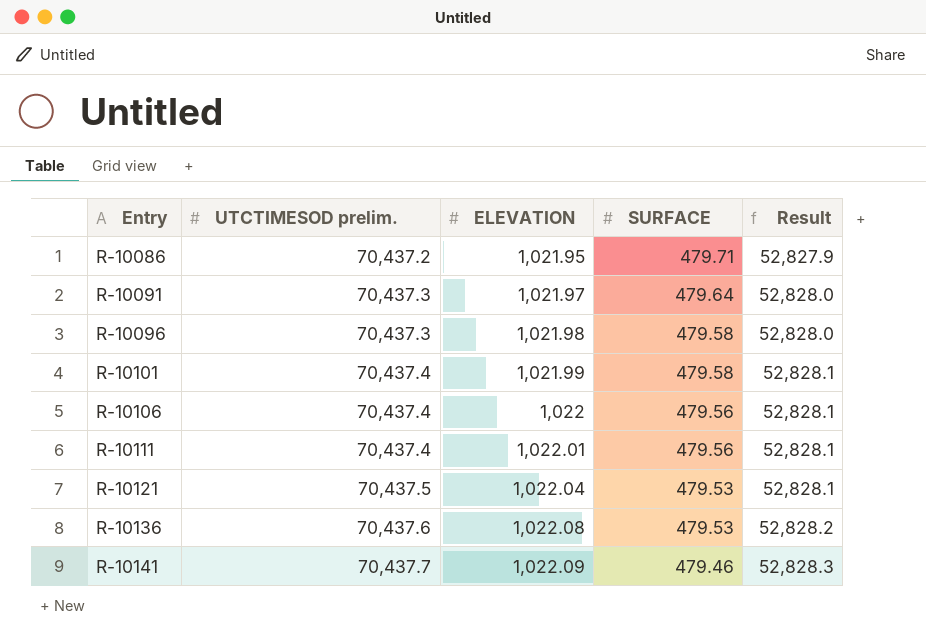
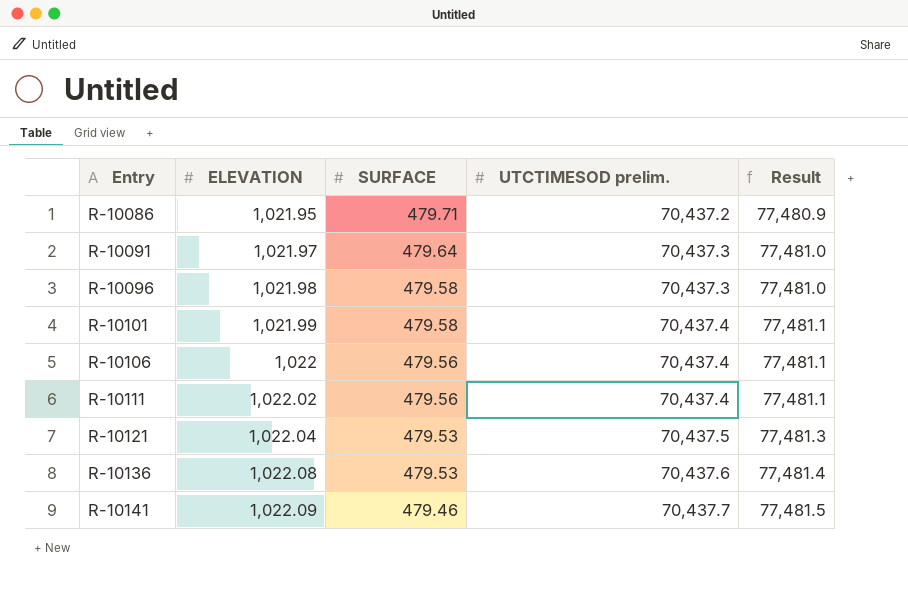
column UTCTIMESOD prelim. | position: 2 -> 4
column Result | formula: [UTCTIMESOD prelim.] * 0.75 -> [UTCTIMESOD prelim.] * 1.1
R-10111 | ELEVATION: 1,022.01 -> 1,022.02

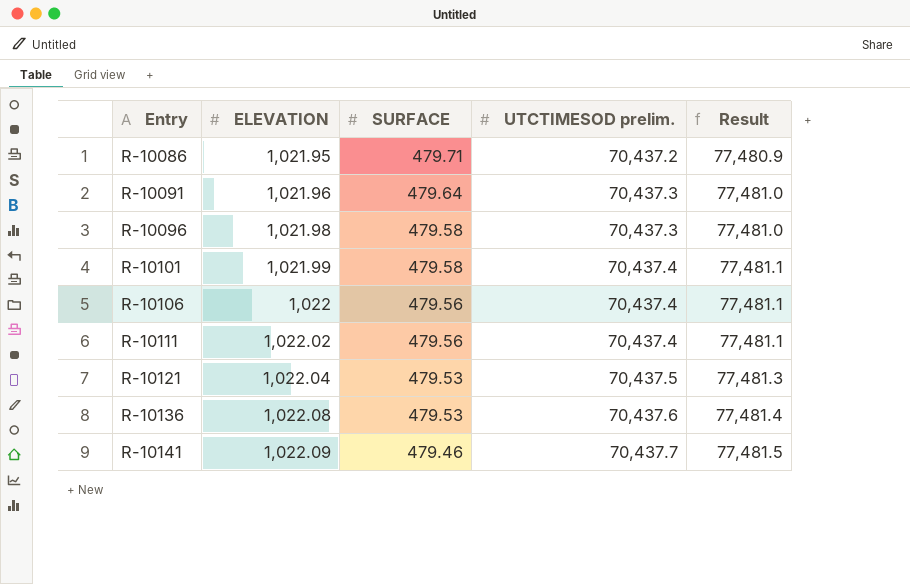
R-10091 | ELEVATION: 1,021.97 -> 1,021.96

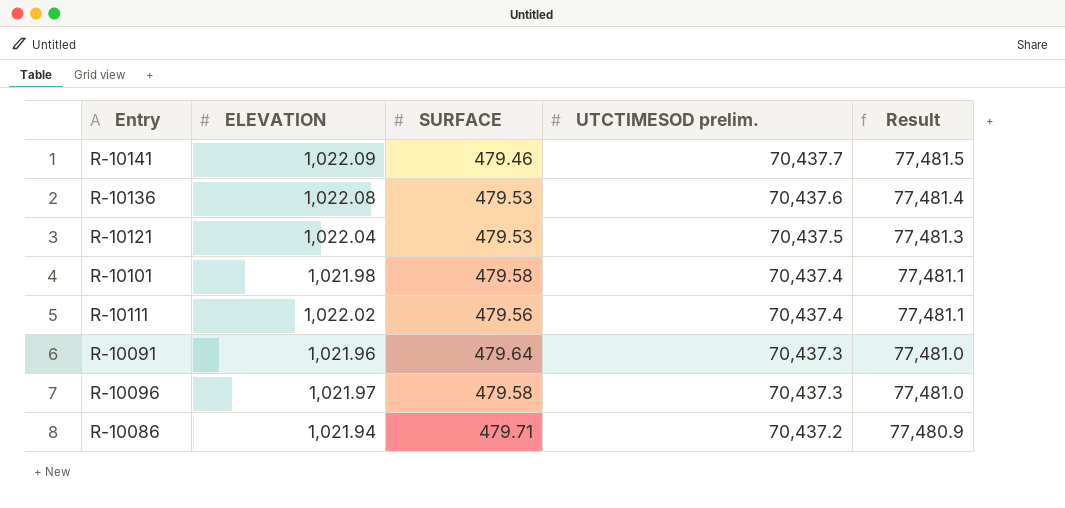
row order: Entry ascending -> UTCTIMESOD prelim. descending
row R-10106: 1,022 | 479.56 | 70,437.4 | 77,481.1 -> none
R-10101 | ELEVATION: 1,021.99 -> 1,021.98
R-10096 | ELEVATION: 1,021.98 -> 1,021.97
R-10086 | ELEVATION: 1,021.95 -> 1,021.94

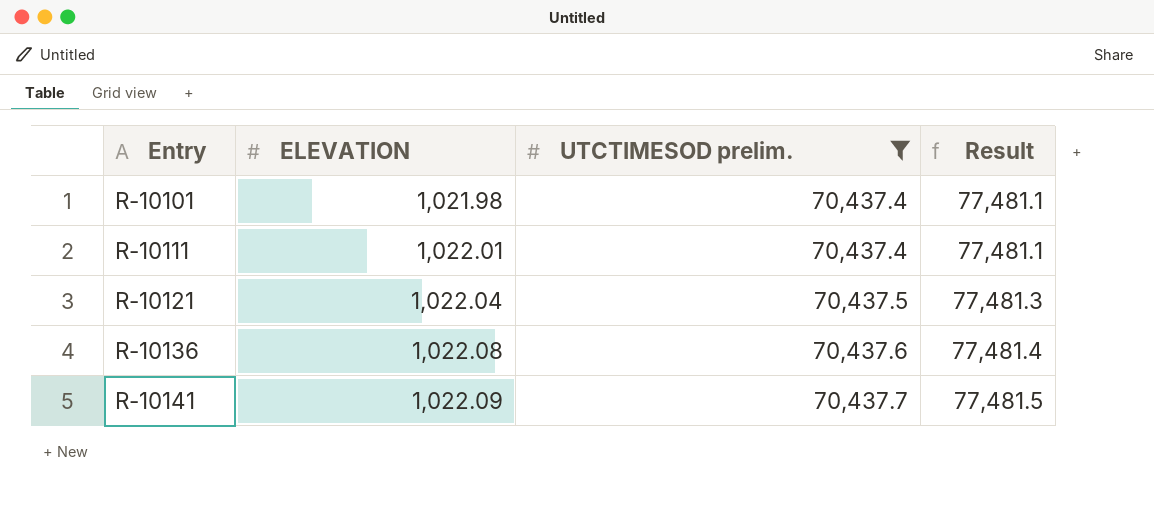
filter: none -> UTCTIMESOD prelim. >= 70,437.4
row order: UTCTIMESOD prelim. descending -> Entry ascending
column SURFACE | position: 3 -> none
R-10111 | ELEVATION: 1,022.02 -> 1,022.01

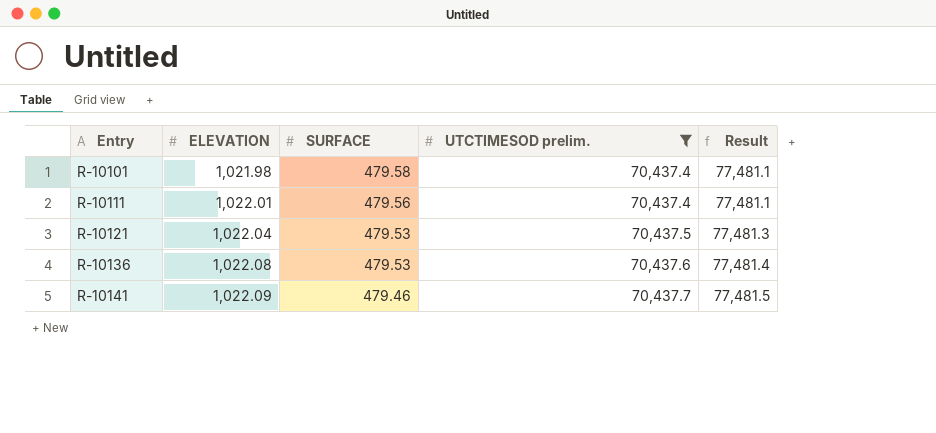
column SURFACE | position: none -> 3

